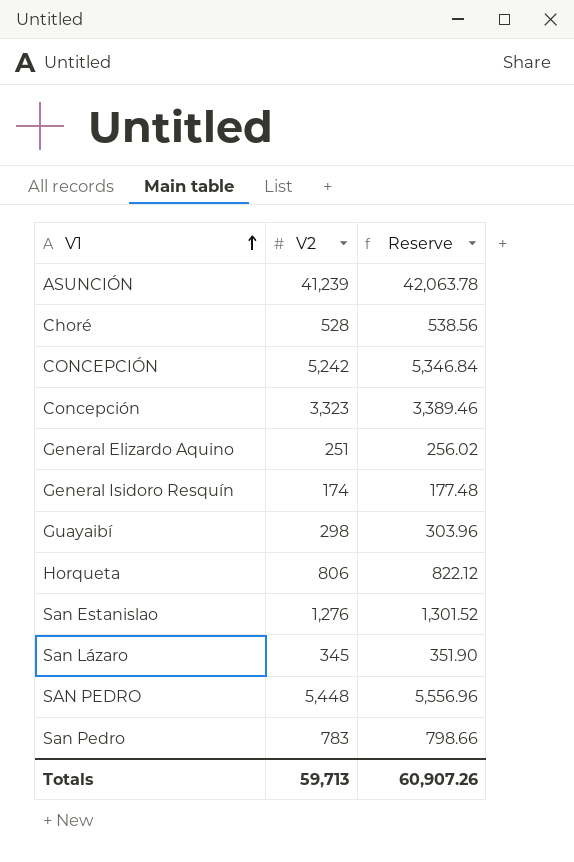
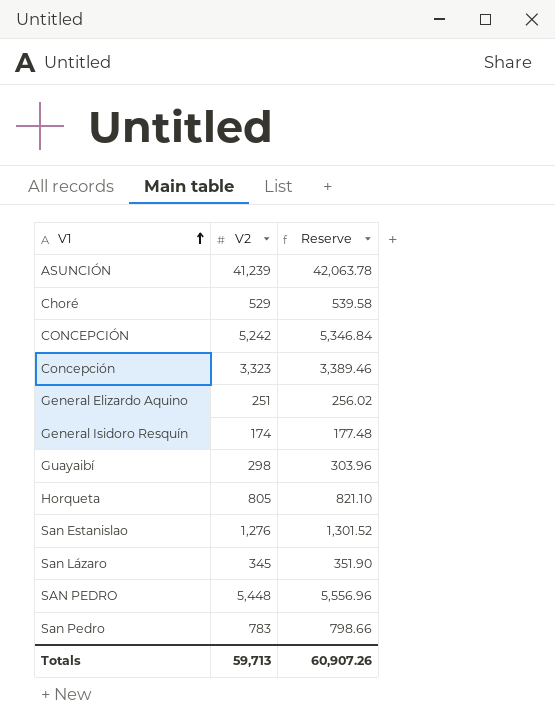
Choré | V2: 528 -> 529
Choré | Reserve: 538.56 -> 539.58
Horqueta | V2: 806 -> 805
Horqueta | Reserve: 822.12 -> 821.10

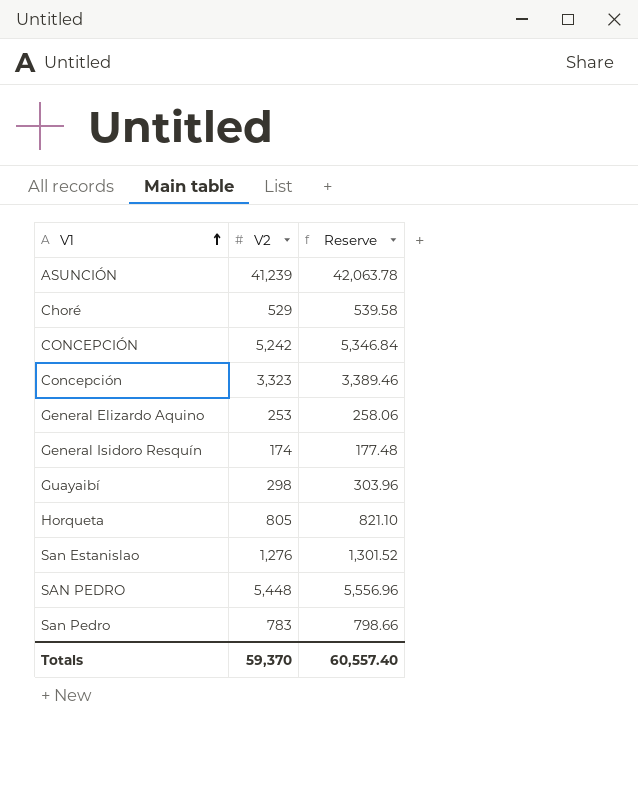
row San Lázaro: 345 | 351.90 -> none
General Elizardo Aquino | V2: 251 -> 253
General Elizardo Aquino | Reserve: 256.02 -> 258.06
Totals | V2: 59,713 -> 59,370
Totals | Reserve: 60,907.26 -> 60,557.40

